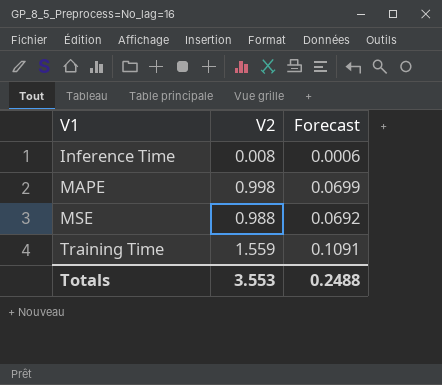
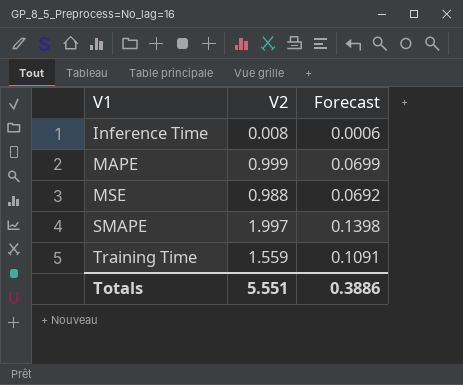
MAPE | V2: 0.998 -> 0.999
row SMAPE: none -> 1.997 | 0.1398
Totals | V2: 3.553 -> 5.551
Totals | Forecast: 0.2488 -> 0.3886

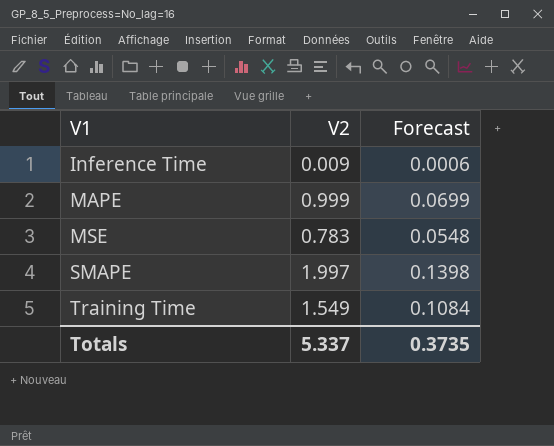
Inference Time | V2: 0.008 -> 0.009
MSE | V2: 0.988 -> 0.783
MSE | Forecast: 0.0692 -> 0.0548
Training Time | V2: 1.559 -> 1.549
Training Time | Forecast: 0.1091 -> 0.1084
Totals | V2: 5.551 -> 5.337
Totals | Forecast: 0.3886 -> 0.3735

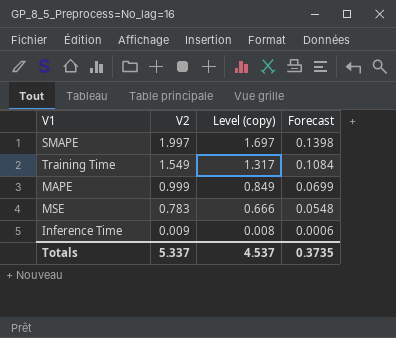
row order: V1 ascending -> V2 descending
column Level (copy) | formula: none -> [V2] * 0.85

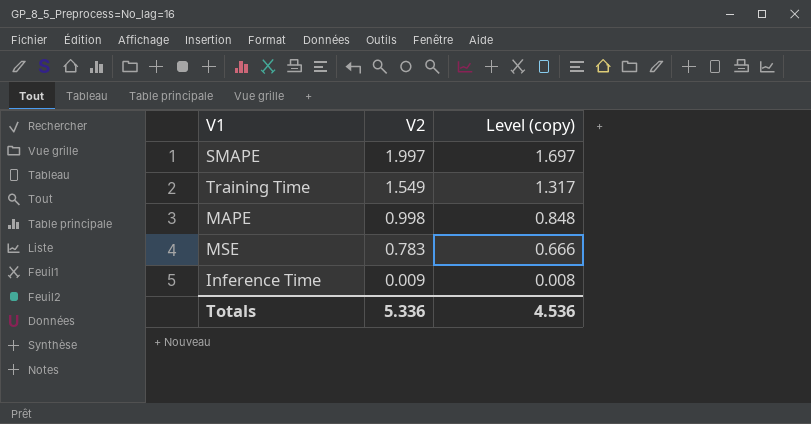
column Forecast | formula: [V2] * 0.07 -> none
MAPE | V2: 0.999 -> 0.998
MAPE | Level (copy): 0.849 -> 0.848
Totals | V2: 5.337 -> 5.336
Totals | Level (copy): 4.537 -> 4.536

